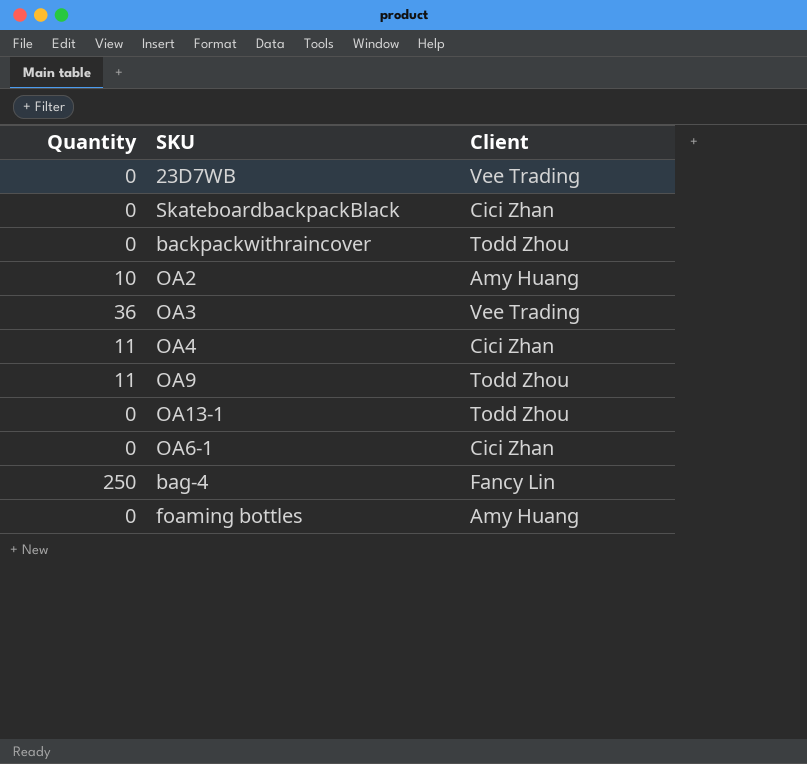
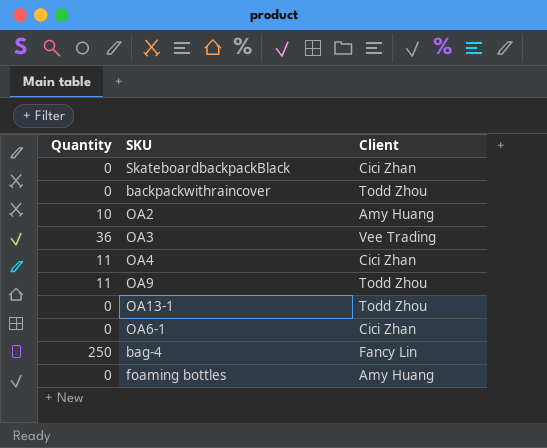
row 23D7WB: 0 | Vee Trading -> none

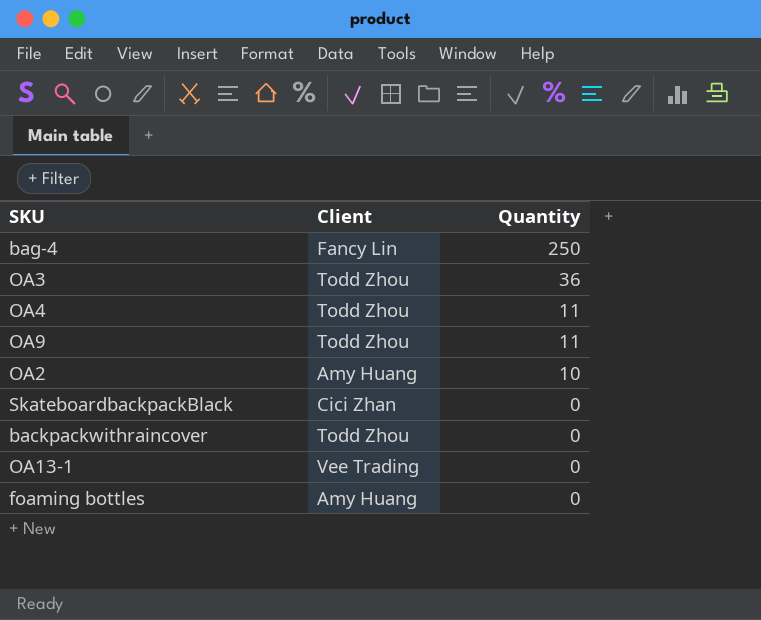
row order: none -> Quantity descending
column Quantity | position: 1 -> 3
row OA6-1: 0 | Cici Zhan -> none
OA3 | Client: Vee Trading -> Todd Zhou
OA4 | Client: Cici Zhan -> Todd Zhou
OA13-1 | Client: Todd Zhou -> Vee Trading

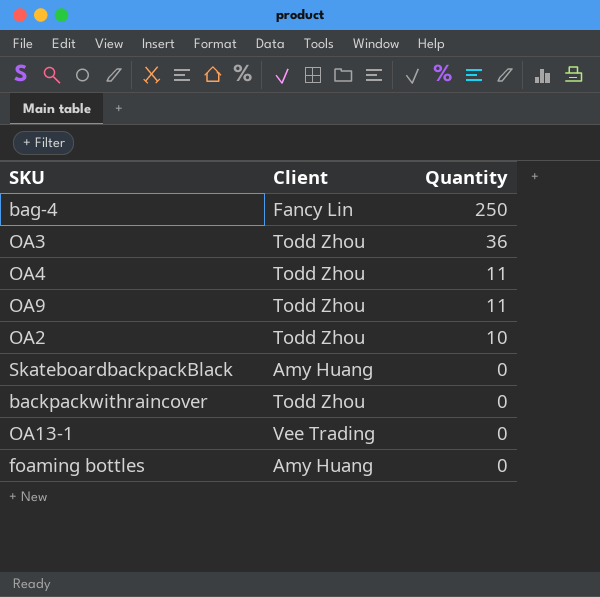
OA2 | Client: Amy Huang -> Todd Zhou
SkateboardbackpackBlack | Client: Cici Zhan -> Amy Huang

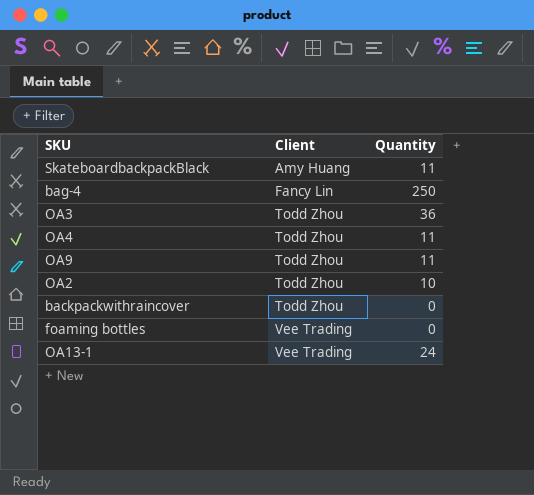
row order: Quantity descending -> Client ascending
SkateboardbackpackBlack | Quantity: 0 -> 11
foaming bottles | Client: Amy Huang -> Vee Trading
OA13-1 | Quantity: 0 -> 24

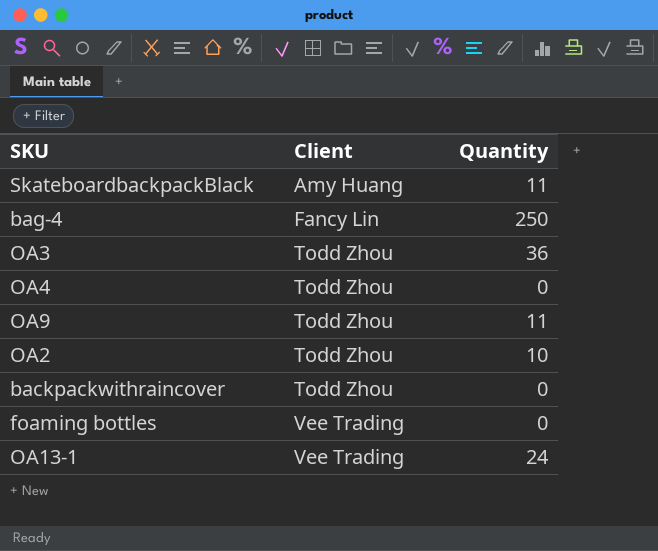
OA4 | Quantity: 11 -> 0

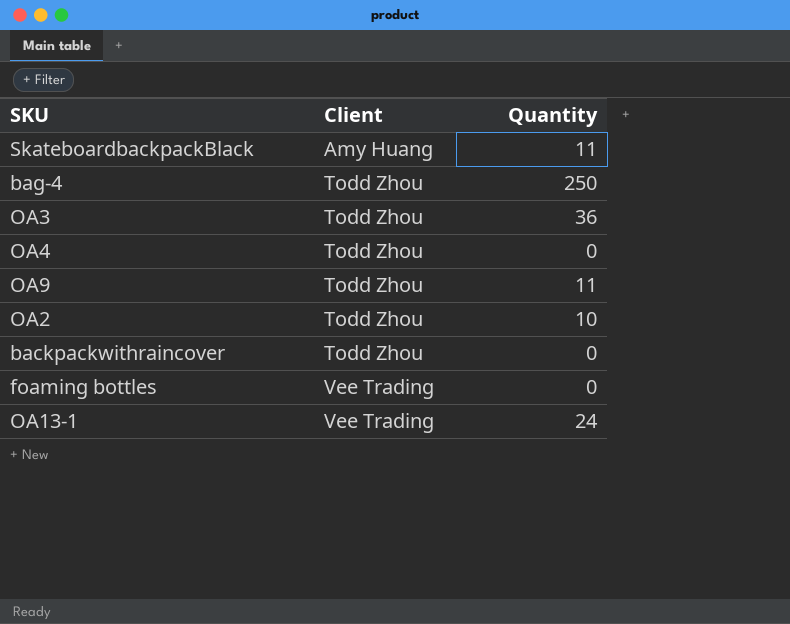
bag-4 | Client: Fancy Lin -> Todd Zhou

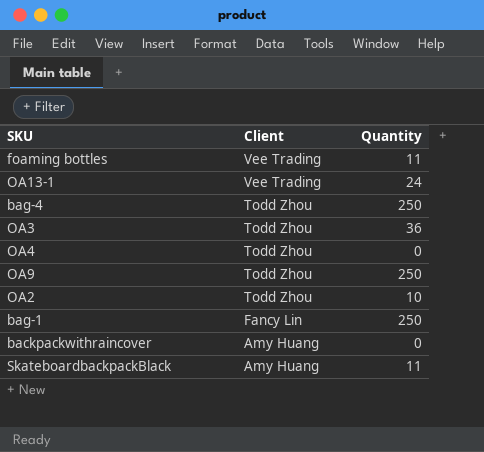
row order: Client ascending -> Client descending
foaming bottles | Quantity: 0 -> 11
OA9 | Quantity: 11 -> 250
row bag-1: none -> Fancy Lin | 250
backpackwithraincover | Client: Todd Zhou -> Amy Huang

